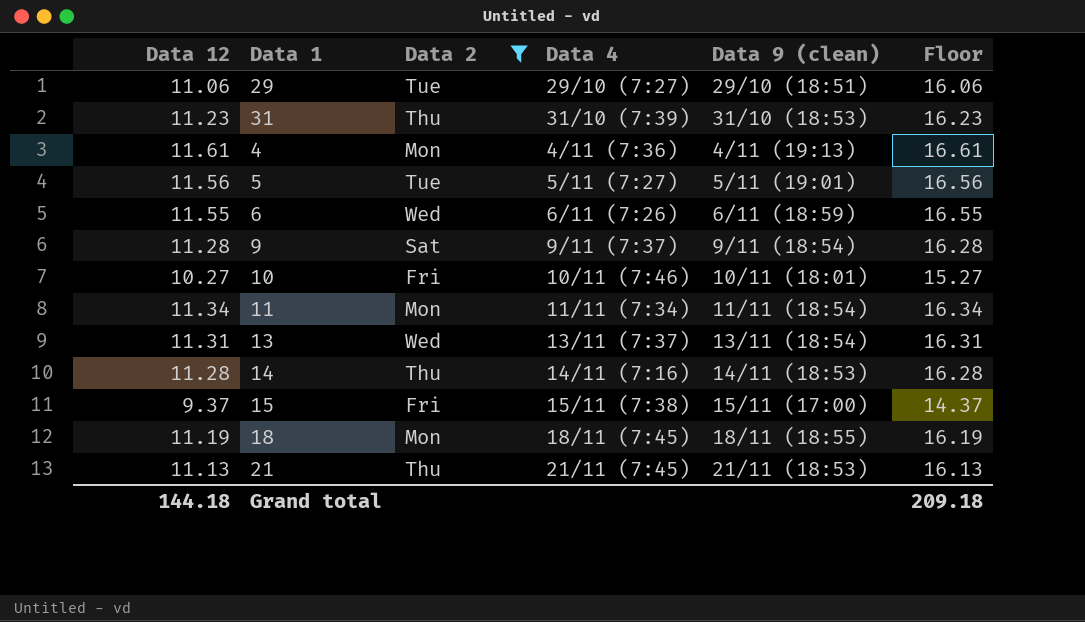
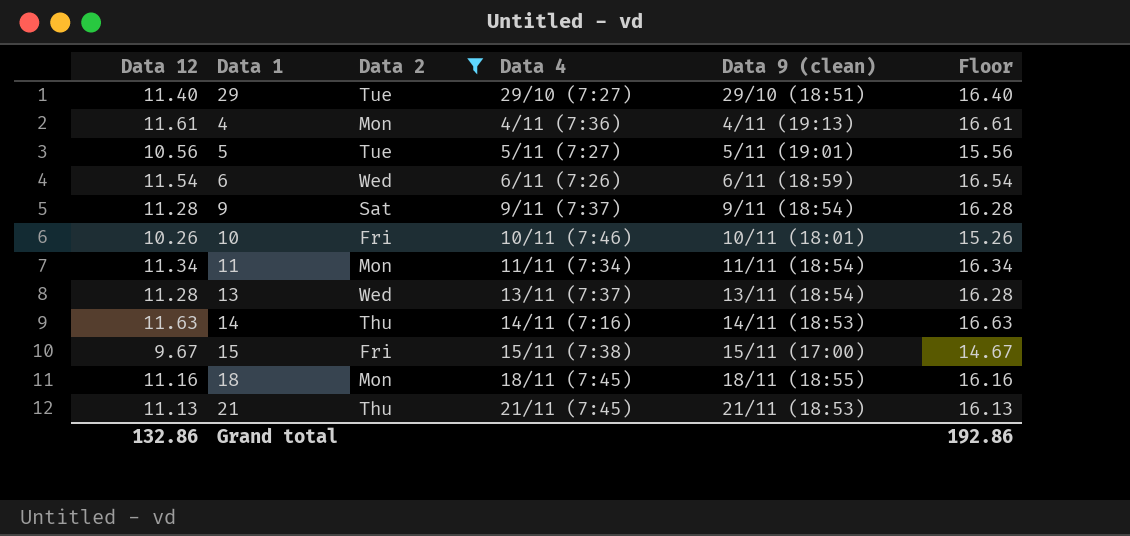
row 31: 11.23 | Thu | 31/10 (7:39) | 31/10 (18:53) | 16.23 -> none
29 | Data 12: 11.06 -> 11.40
29 | Floor: 16.06 -> 16.40
5 | Data 12: 11.56 -> 10.56
5 | Floor: 16.56 -> 15.56
6 | Data 12: 11.55 -> 11.54
6 | Floor: 16.55 -> 16.54
10 | Data 12: 10.27 -> 10.26
10 | Floor: 15.27 -> 15.26
13 | Data 12: 11.31 -> 11.28
13 | Floor: 16.31 -> 16.28
14 | Data 12: 11.28 -> 11.63
14 | Floor: 16.28 -> 16.63
15 | Data 12: 9.37 -> 9.67
15 | Floor: 14.37 -> 14.67
18 | Data 12: 11.19 -> 11.16
18 | Floor: 16.19 -> 16.16
Grand total | Data 12: 144.18 -> 132.86
Grand total | Floor: 209.18 -> 192.86

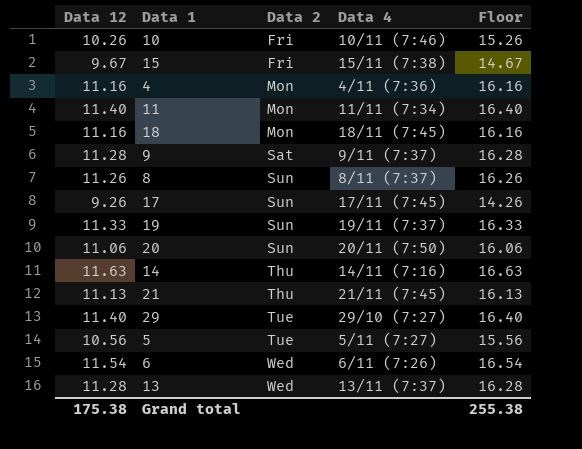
filter: Data 2 != Sun -> none
row order: none -> Data 2 ascending
column Data 9 (clean) | position: 5 -> none
4 | Data 12: 11.61 -> 11.16
4 | Floor: 16.61 -> 16.16
11 | Data 12: 11.34 -> 11.40
11 | Floor: 16.34 -> 16.40
Grand total | Data 12: 132.86 -> 175.38
Grand total | Floor: 192.86 -> 255.38

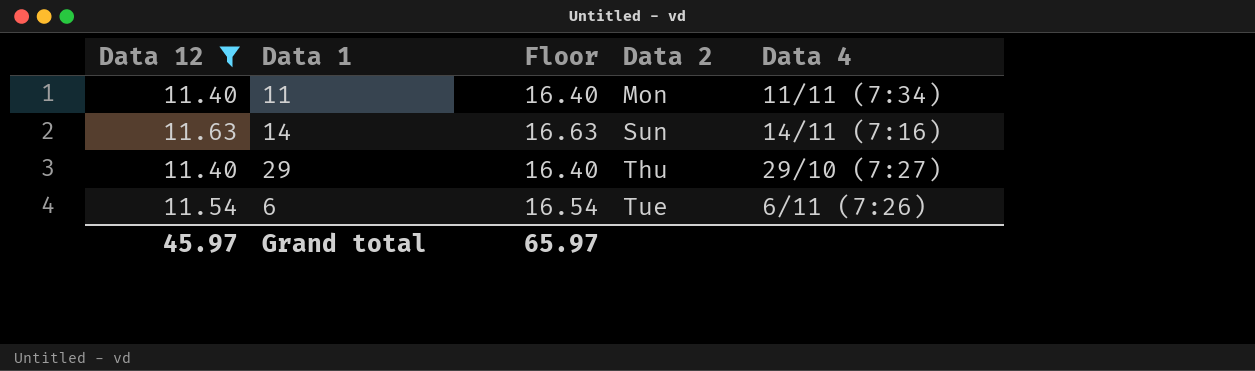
filter: none -> Data 12 >= 11.40
column Floor | position: 5 -> 3
14 | Data 2: Thu -> Sun
29 | Data 2: Tue -> Thu
6 | Data 2: Wed -> Tue
Grand total | Data 12: 175.38 -> 45.97
Grand total | Floor: 255.38 -> 65.97

